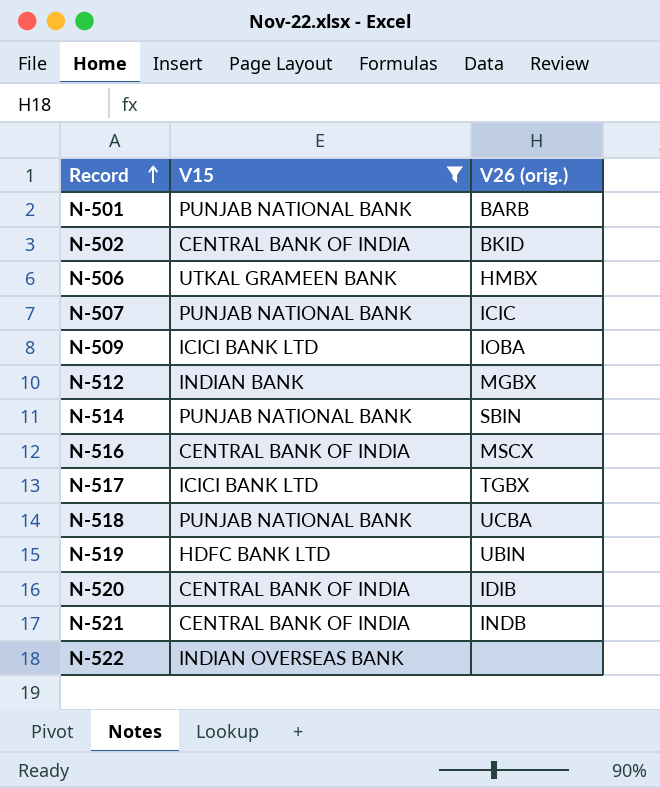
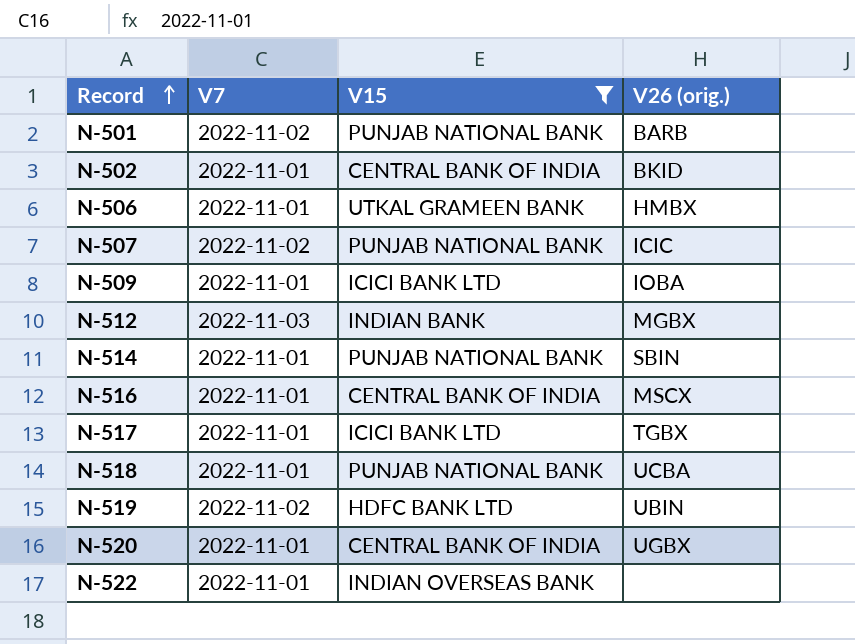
column V7 | position: none -> 2
row N-521: CENTRAL BANK OF INDIA | INDB -> none
N-520 | V26 (orig.): IDIB -> UGBX

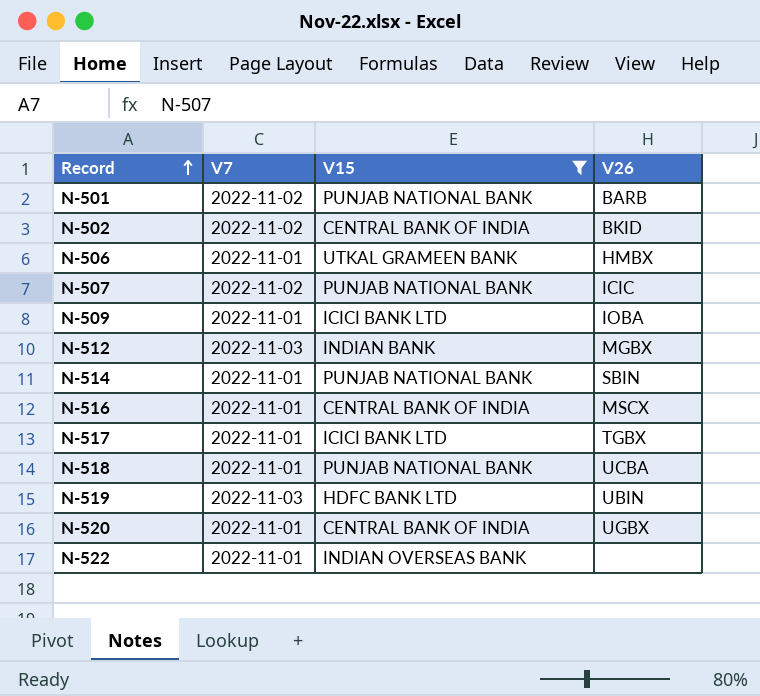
column name: V26 (orig.) -> V26
N-502 | V7: 2022-11-01 -> 2022-11-02
N-519 | V7: 2022-11-02 -> 2022-11-03

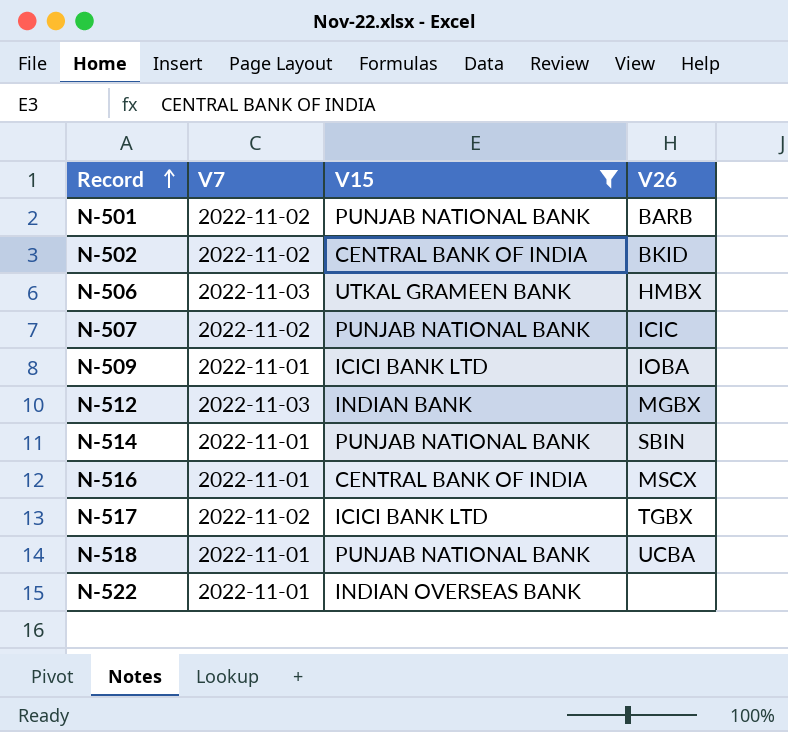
row N-519: 2022-11-03 | HDFC BANK LTD | UBIN -> none
row N-520: 2022-11-01 | CENTRAL BANK OF INDIA | UGBX -> none
N-506 | V7: 2022-11-01 -> 2022-11-03
N-517 | V7: 2022-11-01 -> 2022-11-02

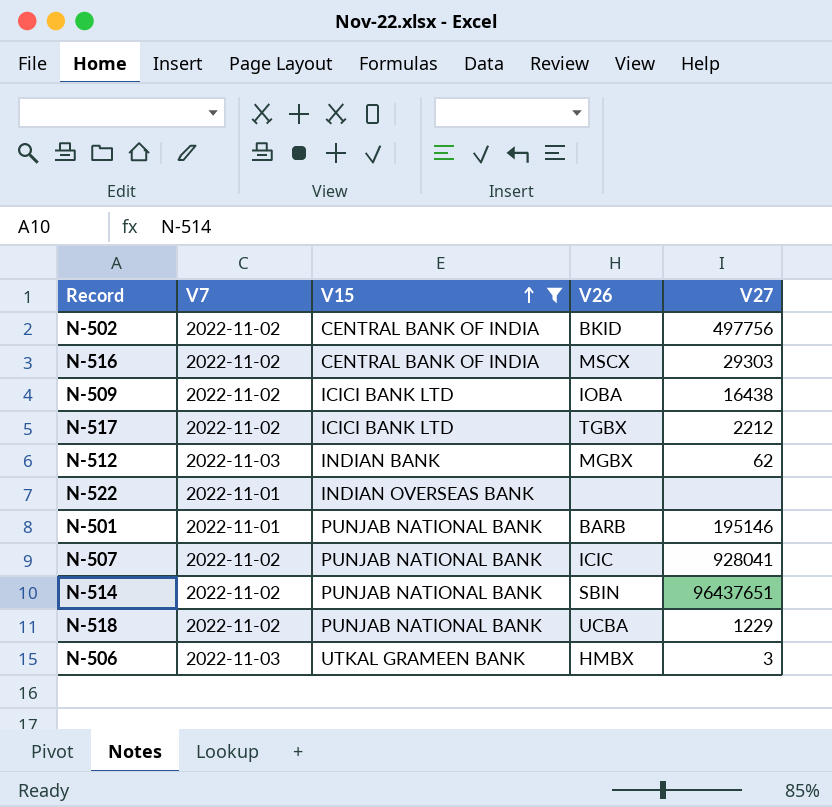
row order: Record ascending -> V15 ascending
column V27 | position: none -> 5
N-516 | V7: 2022-11-01 -> 2022-11-02
N-509 | V7: 2022-11-01 -> 2022-11-02
N-501 | V7: 2022-11-02 -> 2022-11-01
N-514 | V7: 2022-11-01 -> 2022-11-02
N-518 | V7: 2022-11-01 -> 2022-11-02

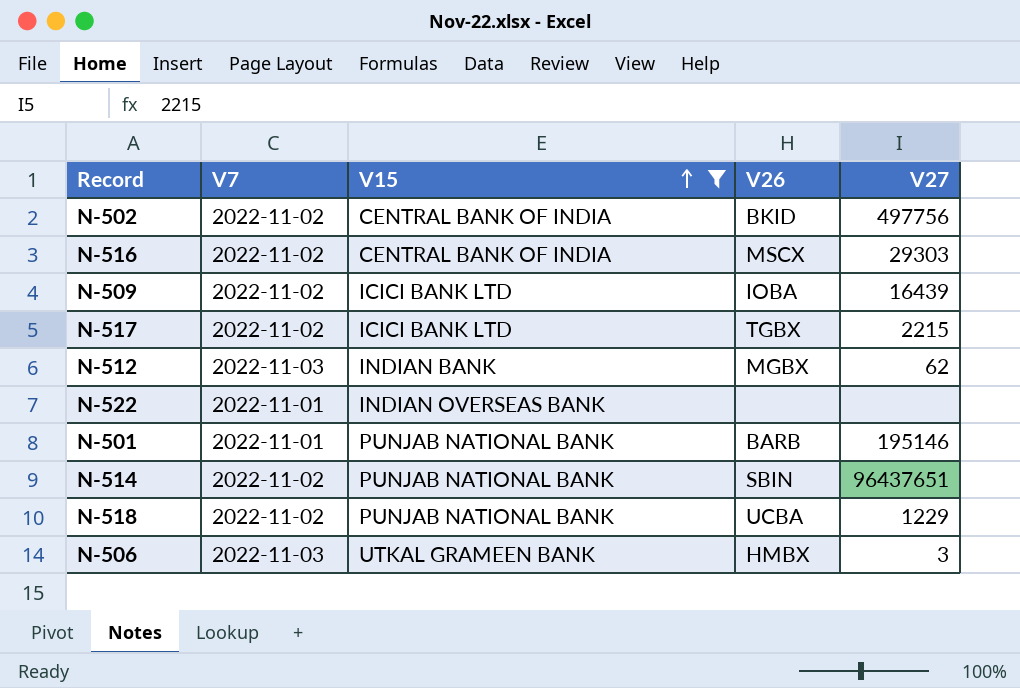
row N-507: 2022-11-02 | PUNJAB NATIONAL BANK | ICIC | 928041 -> none
N-509 | V27: 16438 -> 16439
N-517 | V27: 2212 -> 2215

